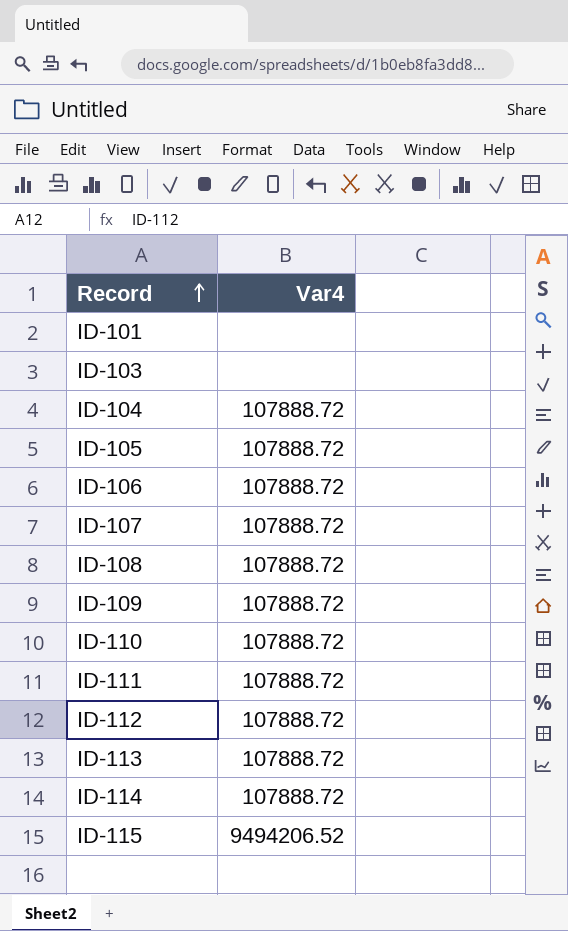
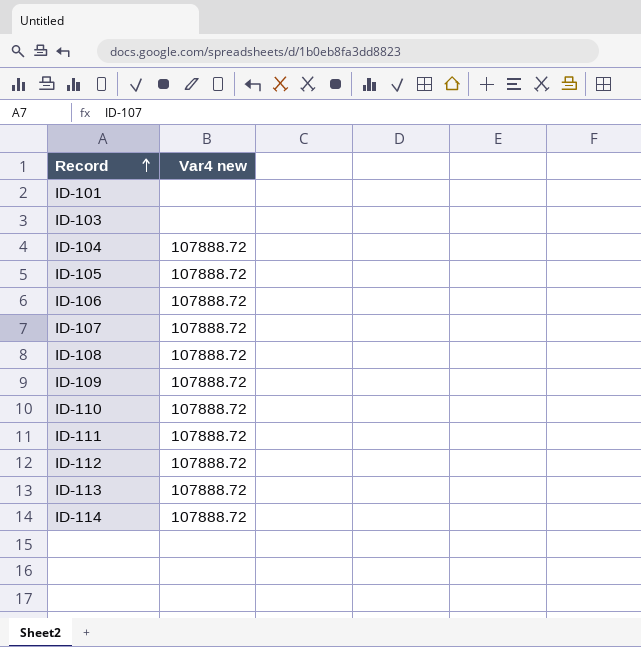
column name: Var4 -> Var4 new
row ID-115: 9494206.52 -> none

